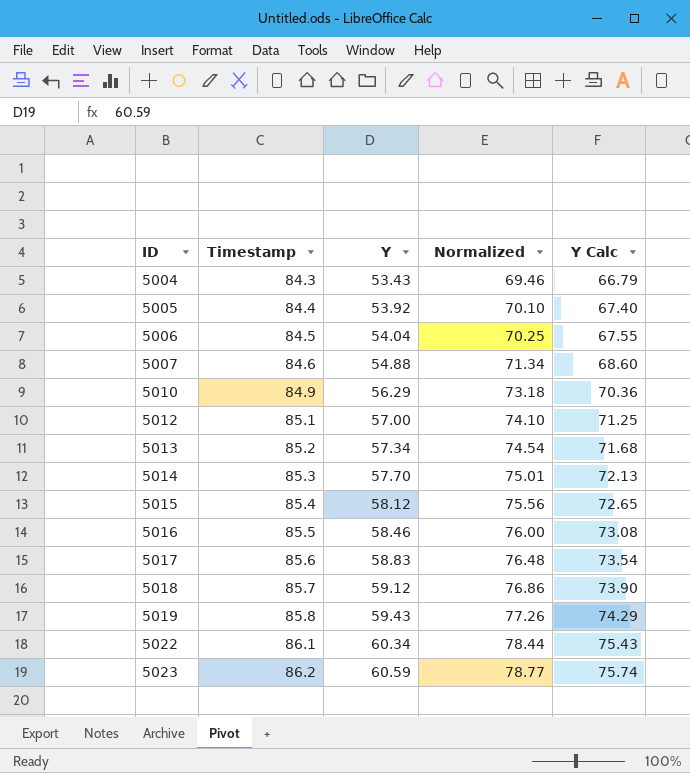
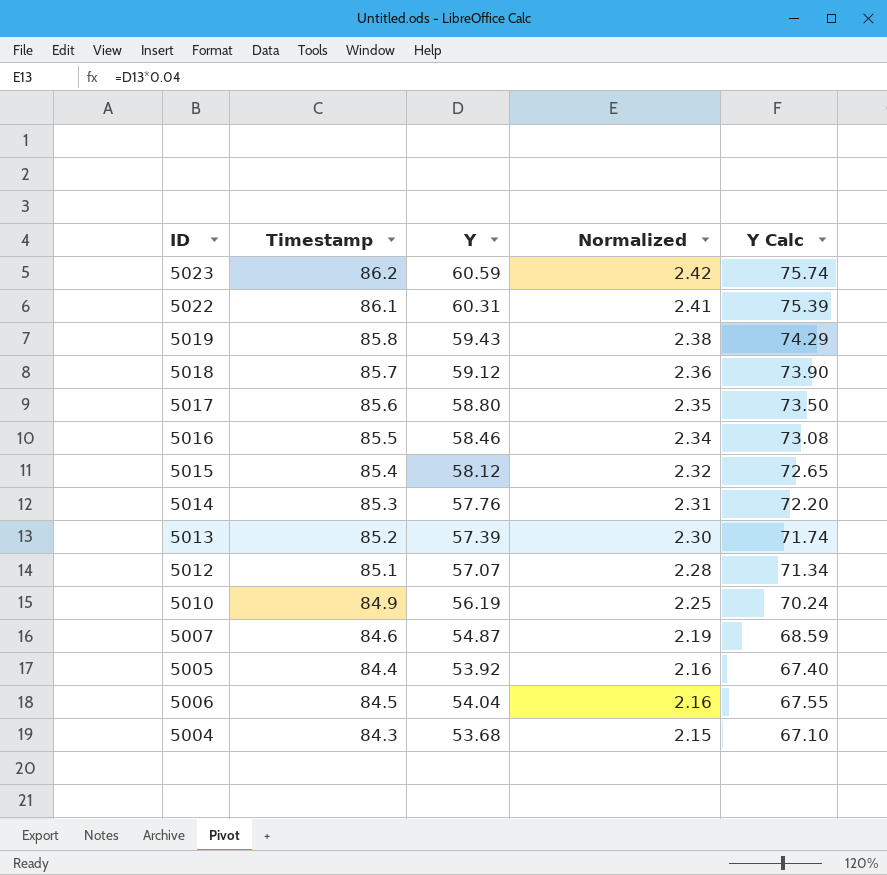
row order: ID ascending -> Normalized descending
column Normalized | formula: [Y] * 1.3 -> [Y] * 0.04
5022 | Y: 60.34 -> 60.31
5022 | Y Calc: 75.43 -> 75.39
5017 | Y: 58.83 -> 58.80
5017 | Y Calc: 73.54 -> 73.50
5014 | Y: 57.70 -> 57.76
5014 | Y Calc: 72.13 -> 72.20
5013 | Y: 57.34 -> 57.39
5013 | Y Calc: 71.68 -> 71.74
5012 | Y: 57.00 -> 57.07
5012 | Y Calc: 71.25 -> 71.34
5010 | Y: 56.29 -> 56.19
5010 | Y Calc: 70.36 -> 70.24
5007 | Y: 54.88 -> 54.87
5007 | Y Calc: 68.60 -> 68.59
5004 | Y: 53.43 -> 53.68
5004 | Y Calc: 66.79 -> 67.10

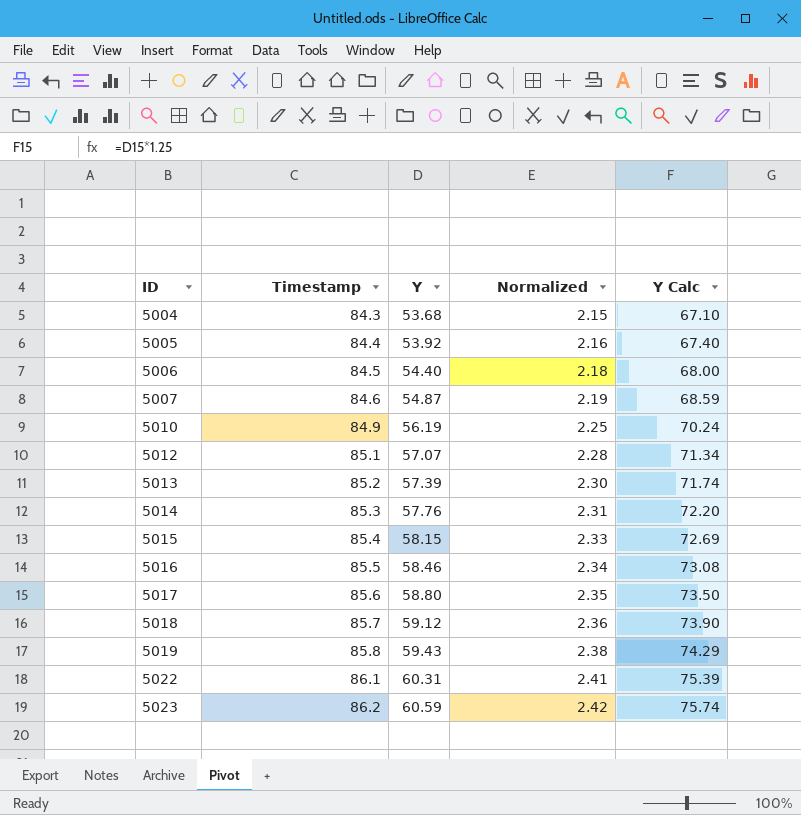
row order: Normalized descending -> ID ascending
5006 | Y: 54.04 -> 54.40
5006 | Normalized: 2.16 -> 2.18
5006 | Y Calc: 67.55 -> 68.00
5015 | Y: 58.12 -> 58.15
5015 | Normalized: 2.32 -> 2.33
5015 | Y Calc: 72.65 -> 72.69

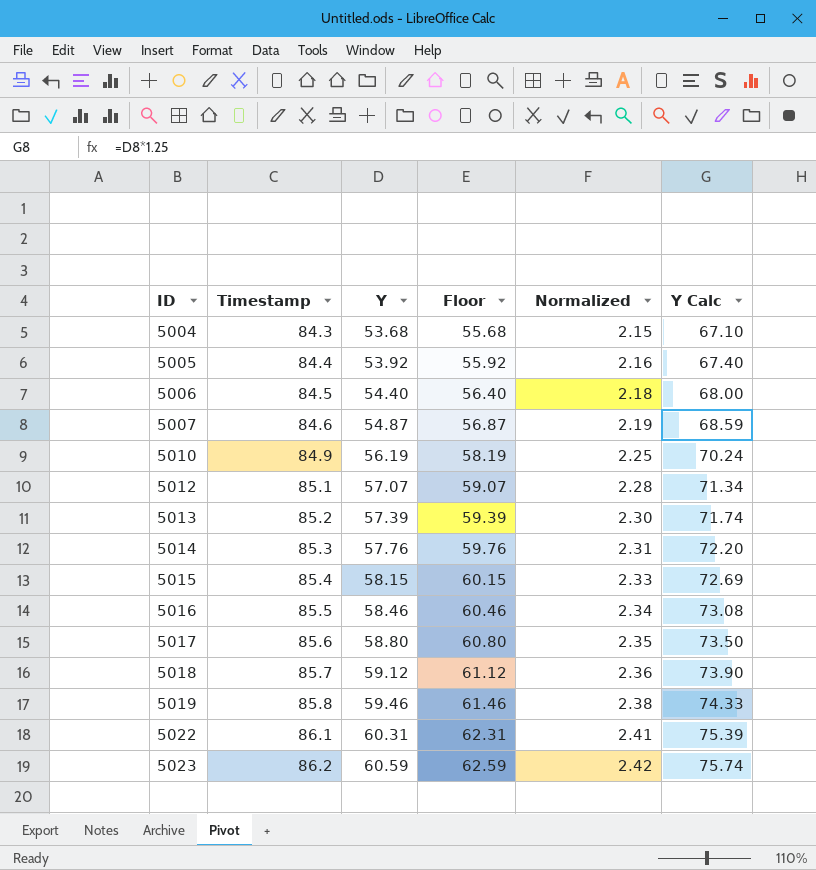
column Floor | formula: none -> [Y] + 2
5019 | Y: 59.43 -> 59.46
5019 | Y Calc: 74.29 -> 74.33

